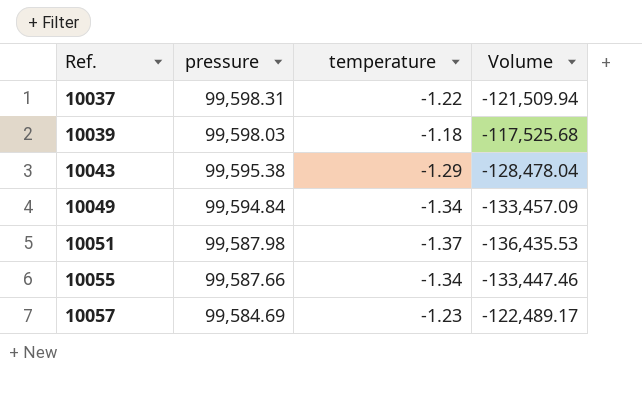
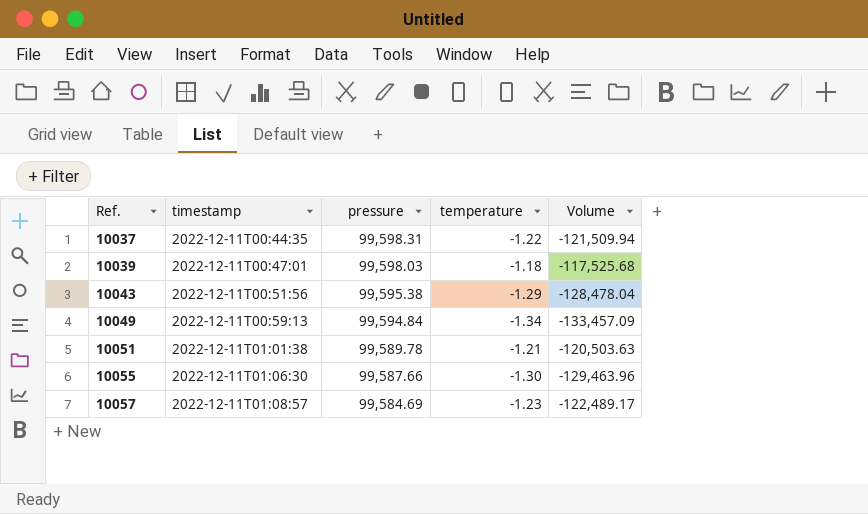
column timestamp | position: none -> 2
10051 | pressure: 99,587.98 -> 99,589.78
10051 | temperature: -1.37 -> -1.21
10051 | Volume: -136,435.53 -> -120,503.63
10055 | temperature: -1.34 -> -1.30
10055 | Volume: -133,447.46 -> -129,463.96

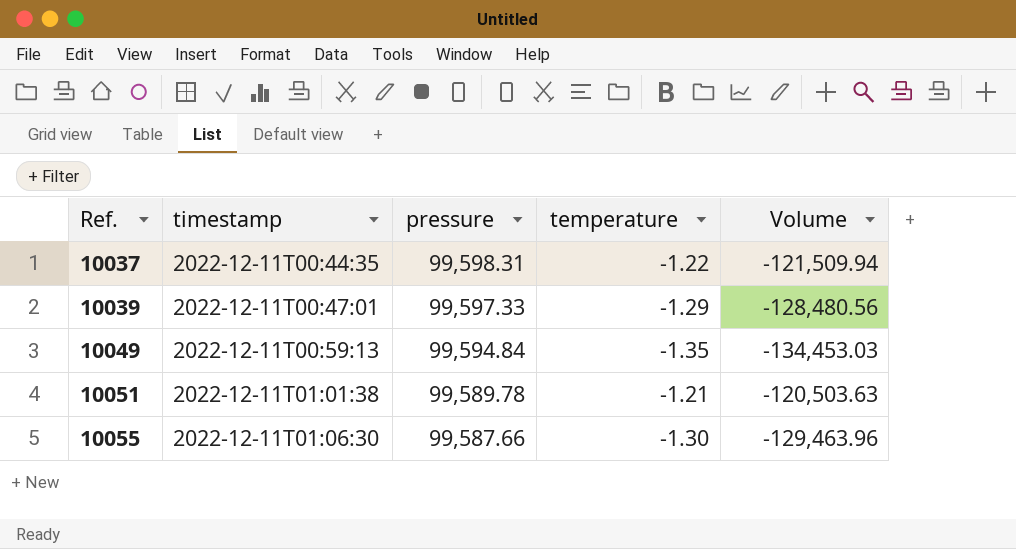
row 10043: 2022-12-11T00:51:56 | 99,595.38 | -1.29 | -128,478.04 -> none
row 10057: 2022-12-11T01:08:57 | 99,584.69 | -1.23 | -122,489.17 -> none
10039 | pressure: 99,598.03 -> 99,597.33
10039 | temperature: -1.18 -> -1.29
10039 | Volume: -117,525.68 -> -128,480.56
10049 | temperature: -1.34 -> -1.35
10049 | Volume: -133,457.09 -> -134,453.03

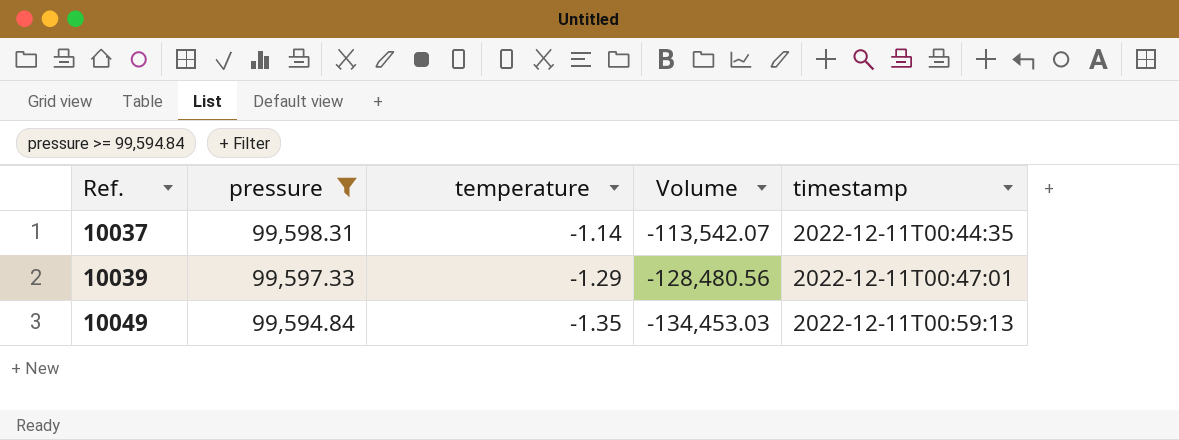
filter: none -> pressure >= 99,594.84
column timestamp | position: 2 -> 5
10037 | temperature: -1.22 -> -1.14
10037 | Volume: -121,509.94 -> -113,542.07

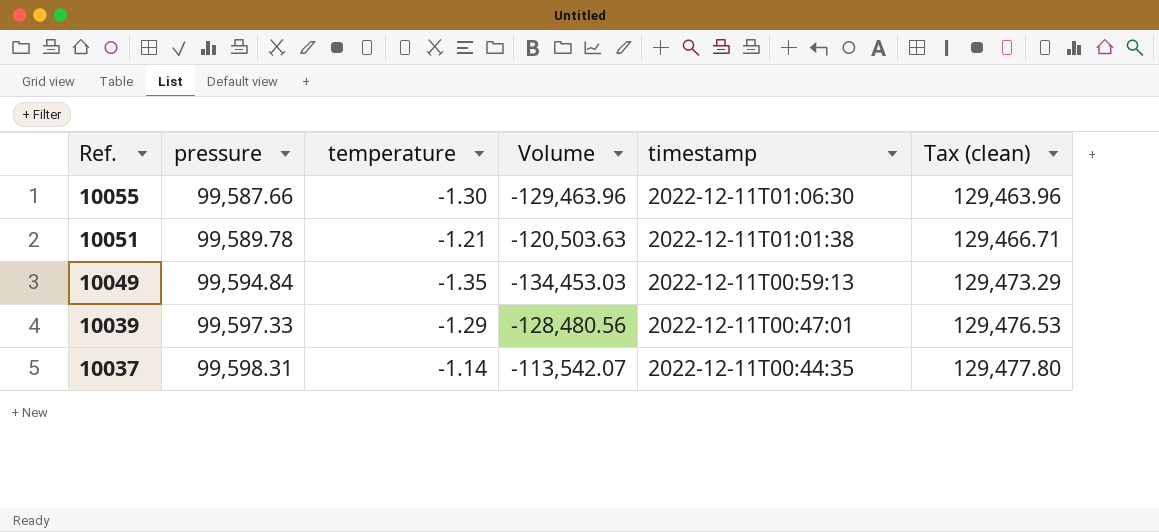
filter: pressure >= 99,594.84 -> none
row order: Ref. ascending -> Ref. descending
column Tax (clean) | formula: none -> [pressure] * 1.3

